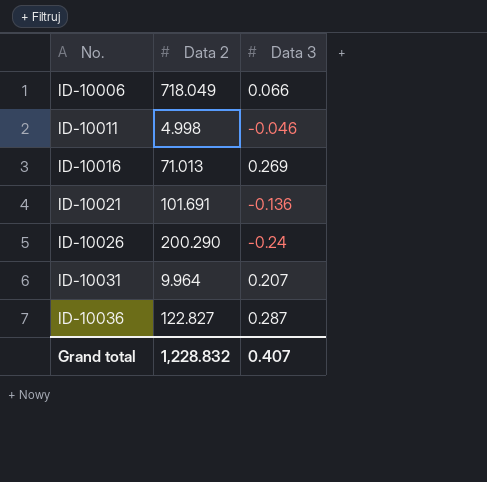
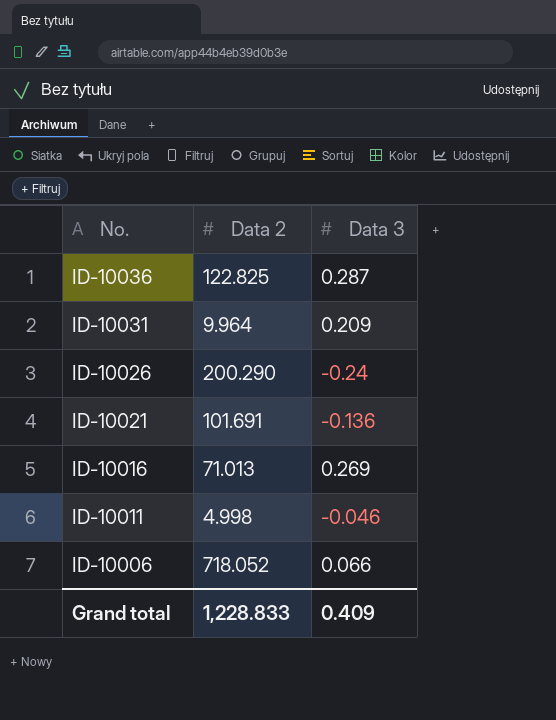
row order: No. ascending -> No. descending
ID-10036 | Data 2: 122.827 -> 122.825
ID-10031 | Data 3: 0.207 -> 0.209
ID-10006 | Data 2: 718.049 -> 718.052
Grand total | Data 2: 1,228.832 -> 1,228.833
Grand total | Data 3: 0.407 -> 0.409

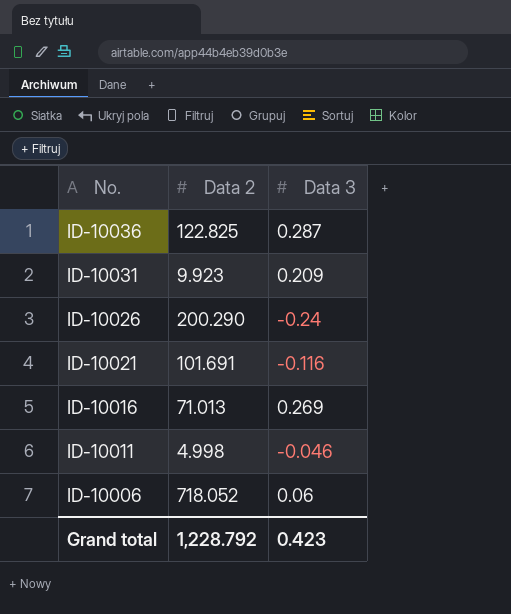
ID-10031 | Data 2: 9.964 -> 9.923
ID-10021 | Data 3: -0.136 -> -0.116
ID-10006 | Data 3: 0.066 -> 0.06
Grand total | Data 2: 1,228.833 -> 1,228.792
Grand total | Data 3: 0.409 -> 0.423

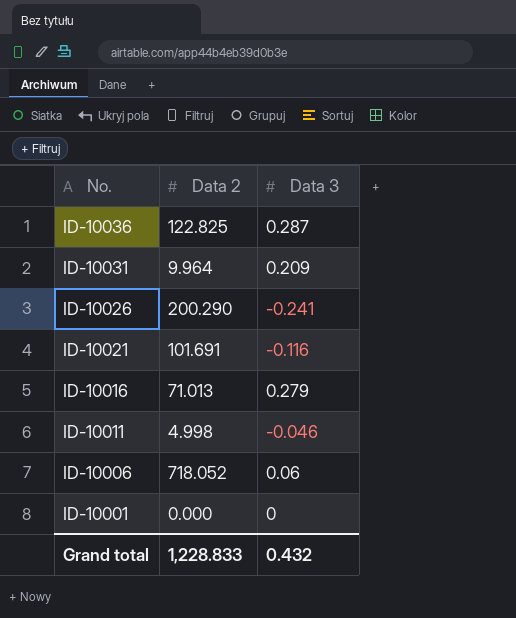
ID-10031 | Data 2: 9.923 -> 9.964
ID-10026 | Data 3: -0.24 -> -0.241
ID-10016 | Data 3: 0.269 -> 0.279
row ID-10001: none -> 0.000 | 0
Grand total | Data 2: 1,228.792 -> 1,228.833
Grand total | Data 3: 0.423 -> 0.432

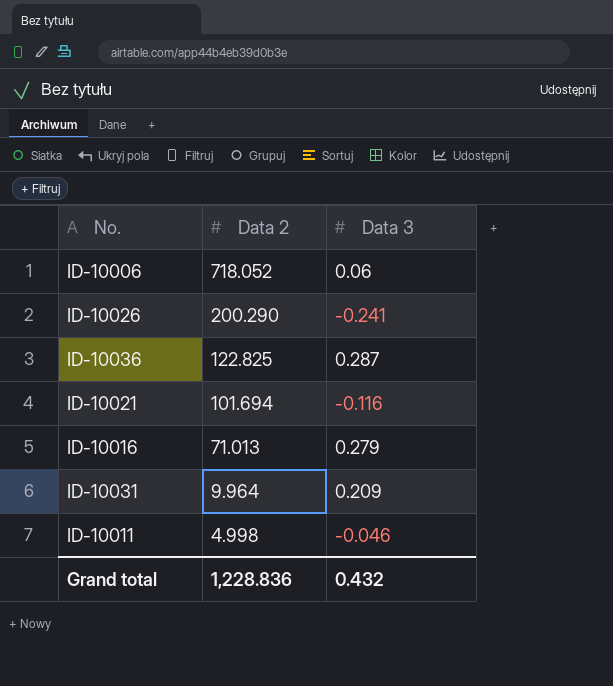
row order: No. descending -> Data 2 descending
row ID-10001: 0.000 | 0 -> none
ID-10021 | Data 2: 101.691 -> 101.694
Grand total | Data 2: 1,228.833 -> 1,228.836

